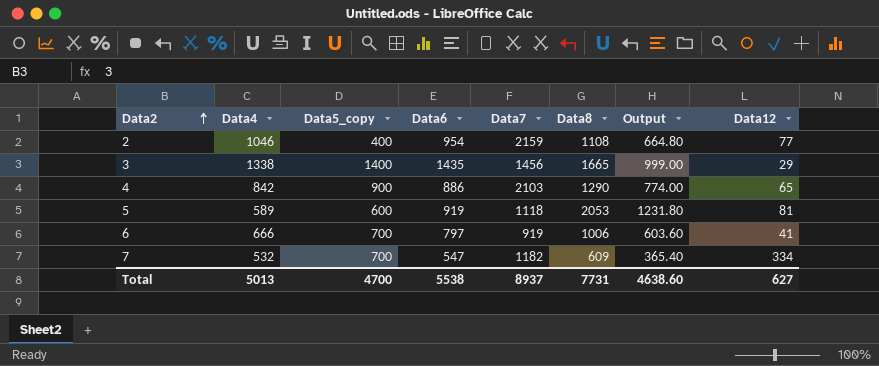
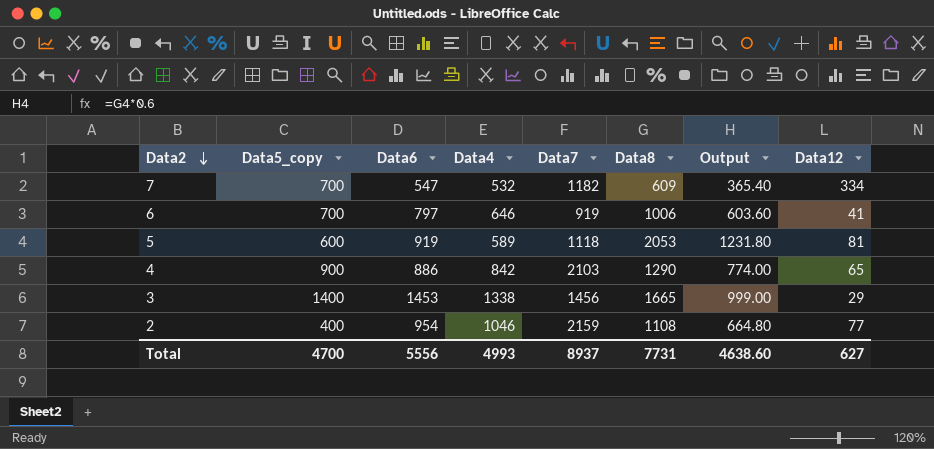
row order: Data2 ascending -> Data2 descending
column Data4 | position: 2 -> 4
6 | Data4: 666 -> 646
3 | Data6: 1435 -> 1453
Total | Data6: 5538 -> 5556
Total | Data4: 5013 -> 4993

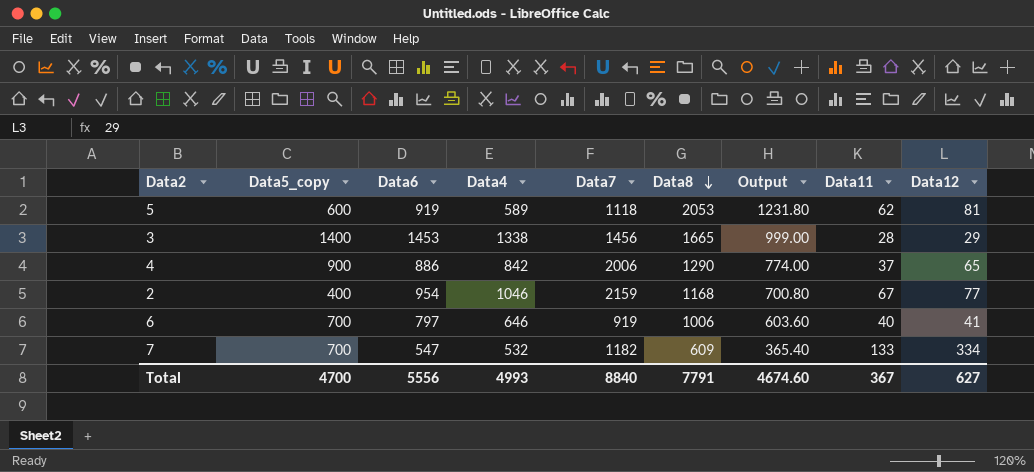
row order: Data2 descending -> Data8 descending
column Data11 | position: none -> 8
4 | Data7: 2103 -> 2006
2 | Data8: 1108 -> 1168
2 | Output: 664.80 -> 700.80
Total | Data7: 8937 -> 8840
Total | Data8: 7731 -> 7791
Total | Output: 4638.60 -> 4674.60

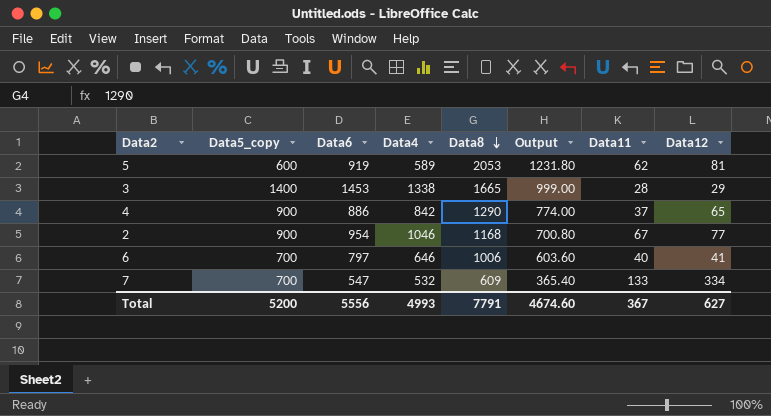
column Data7 | position: 5 -> none
2 | Data5_copy: 400 -> 900
Total | Data5_copy: 4700 -> 5200

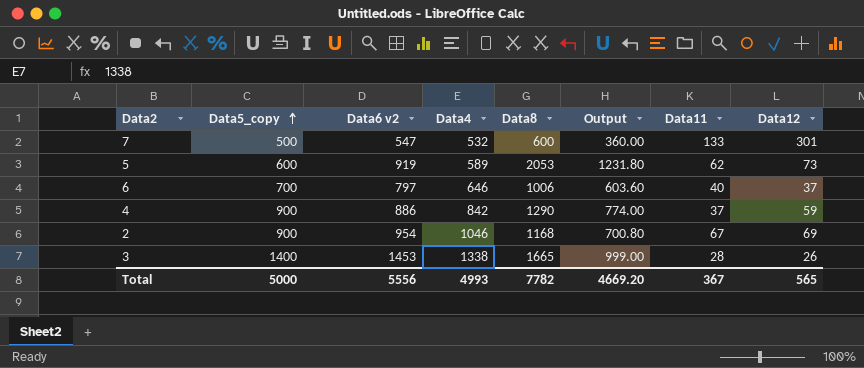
row order: Data8 descending -> Data5_copy ascending
column name: Data6 -> Data6 v2
7 | Data5_copy: 700 -> 500
7 | Data8: 609 -> 600
7 | Output: 365.40 -> 360.00
7 | Data12: 334 -> 301
5 | Data12: 81 -> 73
6 | Data12: 41 -> 37
4 | Data12: 65 -> 59
2 | Data12: 77 -> 69
3 | Data12: 29 -> 26
Total | Data5_copy: 5200 -> 5000
Total | Data8: 7791 -> 7782
Total | Output: 4674.60 -> 4669.20
Total | Data12: 627 -> 565

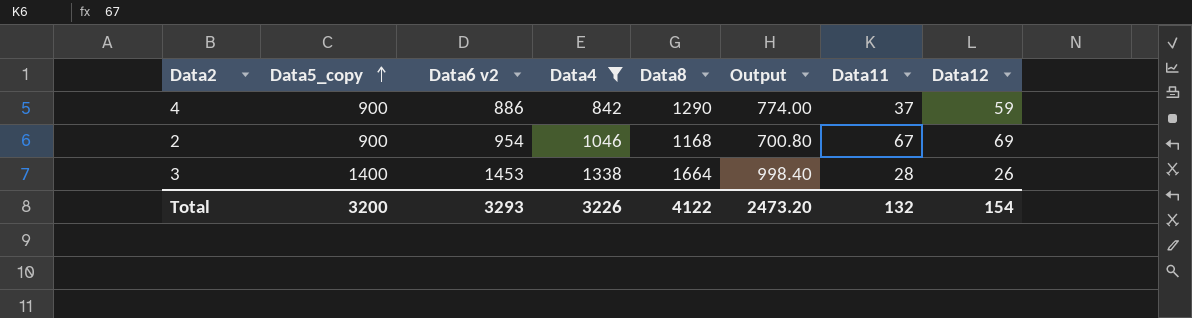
filter: none -> Data4 >= 842
3 | Data8: 1665 -> 1664
3 | Output: 999.00 -> 998.40
Total | Data5_copy: 5000 -> 3200
Total | Data6 v2: 5556 -> 3293
Total | Data4: 4993 -> 3226
Total | Data8: 7782 -> 4122
Total | Output: 4669.20 -> 2473.20
Total | Data11: 367 -> 132
Total | Data12: 565 -> 154

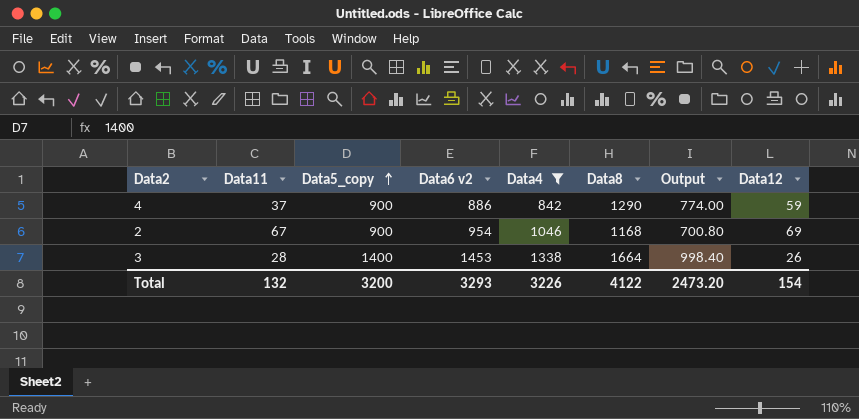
column Data11 | position: 7 -> 2

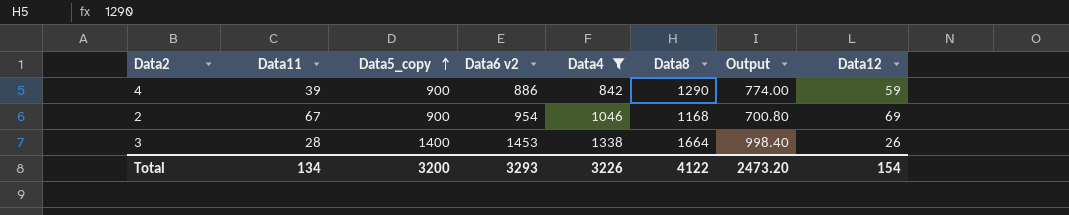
4 | Data11: 37 -> 39
Total | Data11: 132 -> 134

